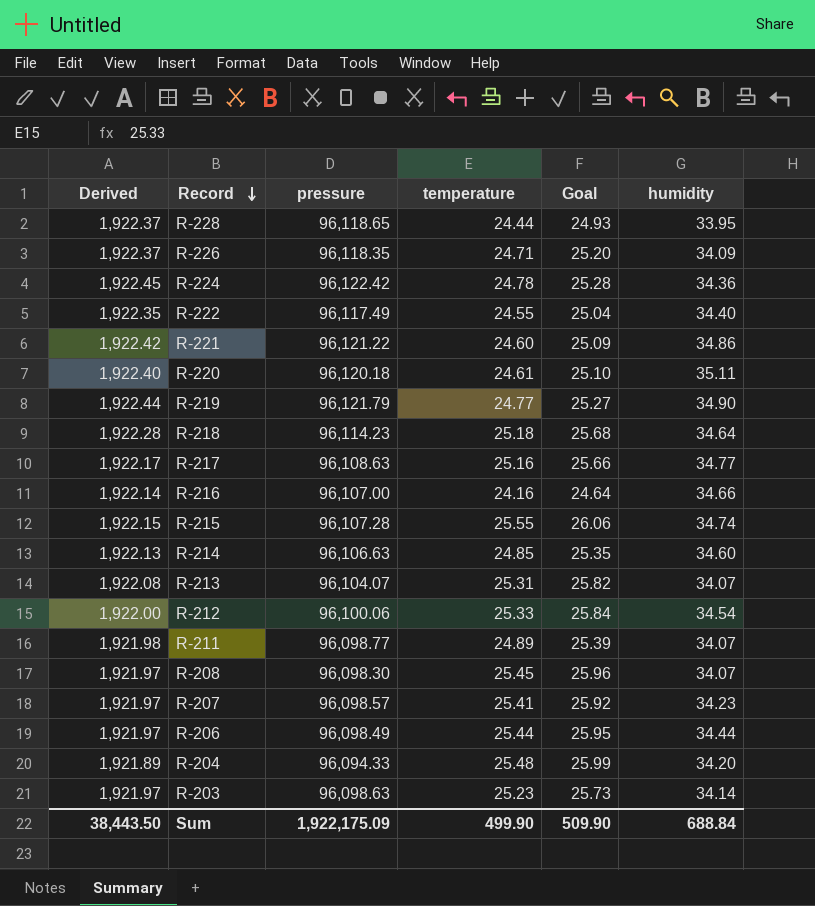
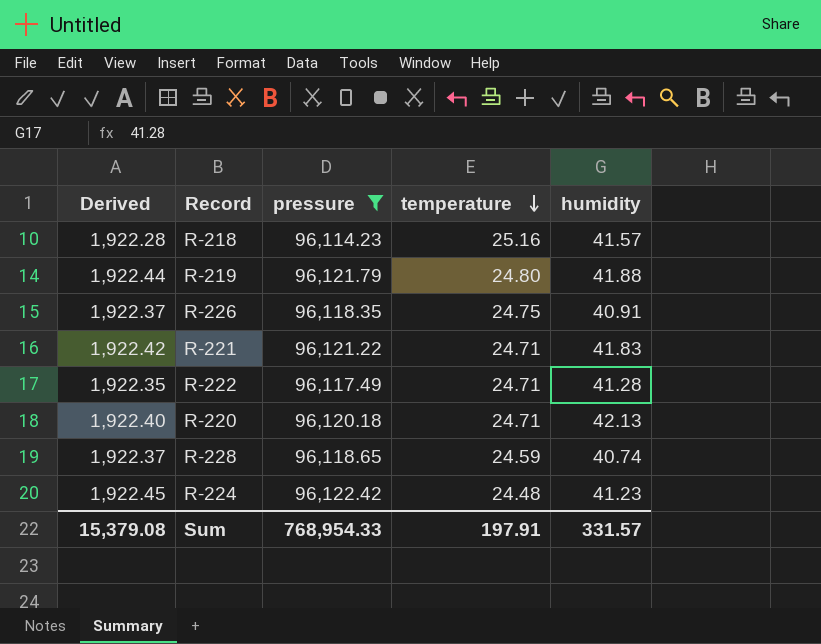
filter: none -> pressure >= 96,114.23
row order: Record descending -> temperature descending
column Goal | formula: [temperature] * 1.02 -> none
R-218 | temperature: 25.18 -> 25.16
R-218 | humidity: 34.64 -> 41.57
R-219 | temperature: 24.77 -> 24.80
R-219 | humidity: 34.90 -> 41.88
R-226 | temperature: 24.71 -> 24.75
R-226 | humidity: 34.09 -> 40.91
R-221 | temperature: 24.60 -> 24.71
R-221 | humidity: 34.86 -> 41.83
R-222 | temperature: 24.55 -> 24.71
R-222 | humidity: 34.40 -> 41.28
R-220 | temperature: 24.61 -> 24.71
R-220 | humidity: 35.11 -> 42.13
R-228 | temperature: 24.44 -> 24.59
R-228 | humidity: 33.95 -> 40.74
R-224 | temperature: 24.78 -> 24.48
R-224 | humidity: 34.36 -> 41.23
Sum | Derived: 38,443.50 -> 15,379.08
Sum | pressure: 1,922,175.09 -> 768,954.33
Sum | temperature: 499.90 -> 197.91
Sum | humidity: 688.84 -> 331.57

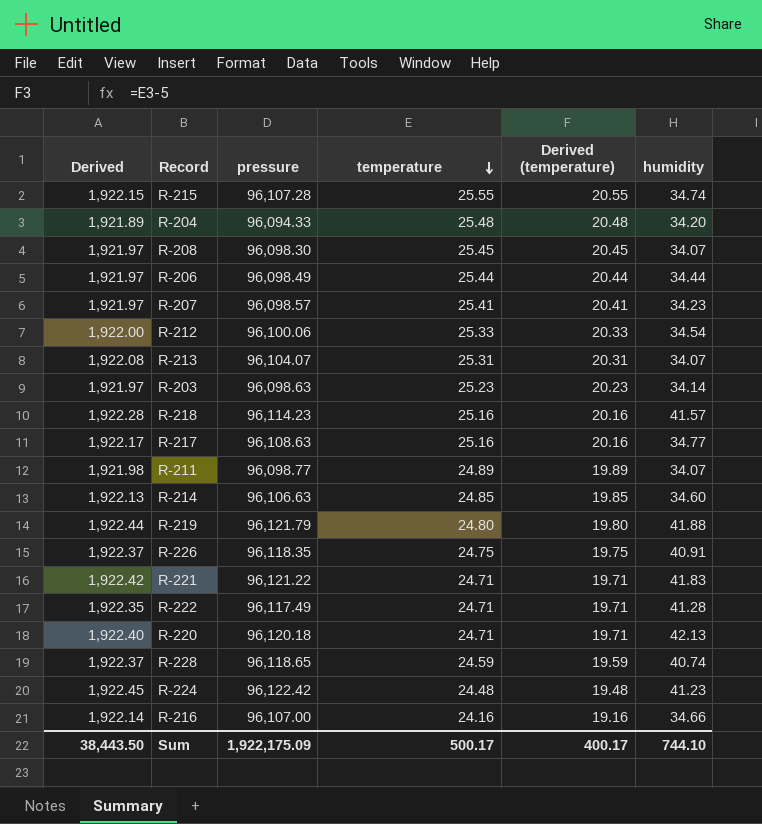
filter: pressure >= 96,114.23 -> none
column Derived (temperature) | formula: none -> [temperature] - 5
Sum | Derived: 15,379.08 -> 38,443.50
Sum | pressure: 768,954.33 -> 1,922,175.09
Sum | temperature: 197.91 -> 500.17
Sum | humidity: 331.57 -> 744.10

